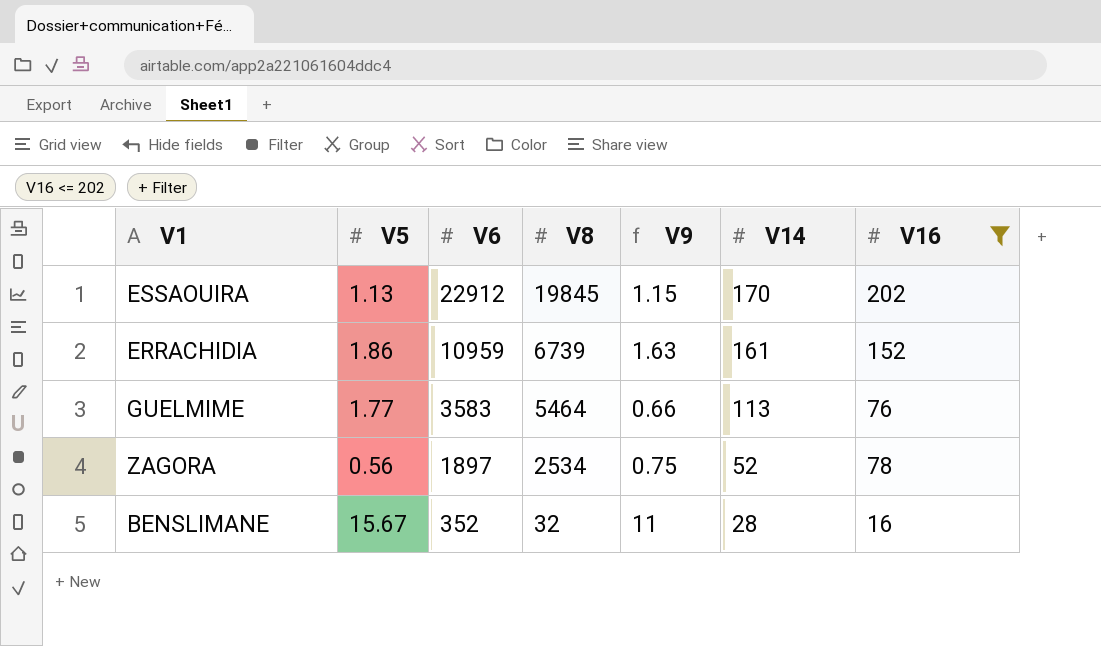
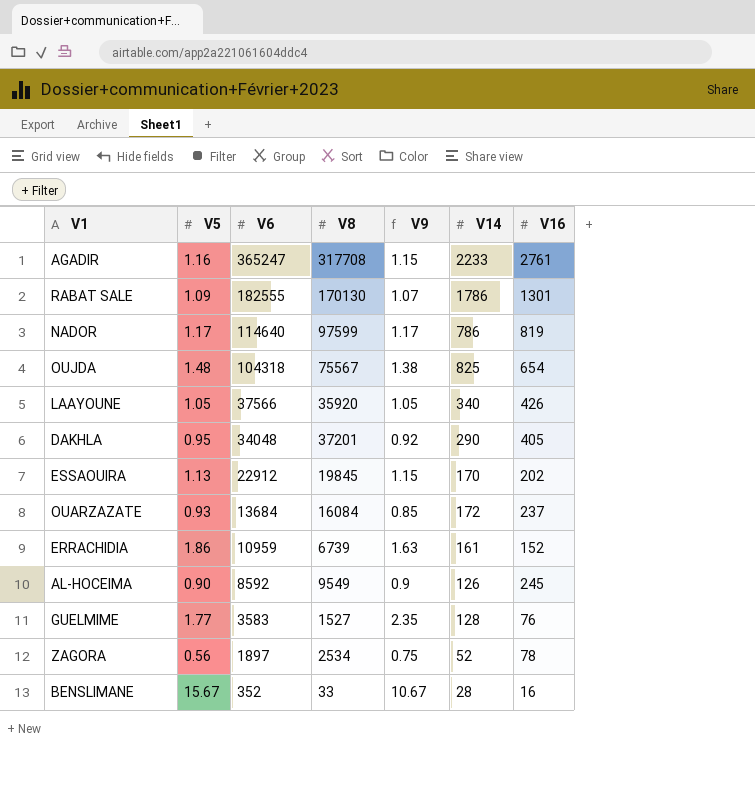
filter: V16 <= 202 -> none
GUELMIME | V8: 5464 -> 1527
GUELMIME | V9: 0.66 -> 2.35
GUELMIME | V14: 113 -> 128
BENSLIMANE | V8: 32 -> 33
BENSLIMANE | V9: 11 -> 10.67

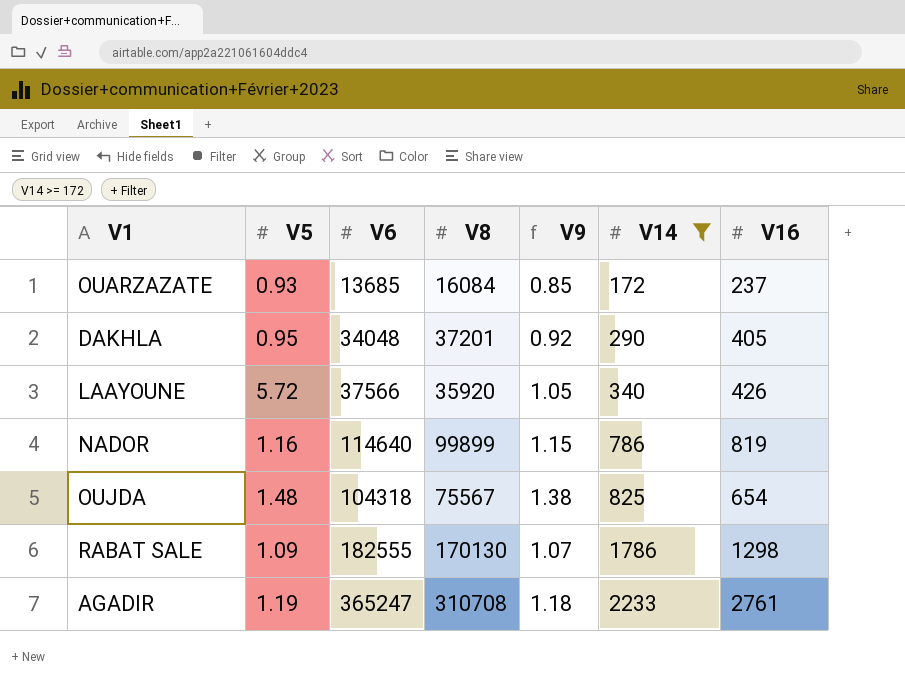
filter: none -> V14 >= 172
row order: V6 descending -> V14 ascending
OUARZAZATE | V6: 13684 -> 13685
LAAYOUNE | V5: 1.05 -> 5.72
NADOR | V5: 1.17 -> 1.16
NADOR | V8: 97599 -> 99899
NADOR | V9: 1.17 -> 1.15
RABAT SALE | V16: 1301 -> 1298
AGADIR | V5: 1.16 -> 1.19
AGADIR | V8: 317708 -> 310708
AGADIR | V9: 1.15 -> 1.18

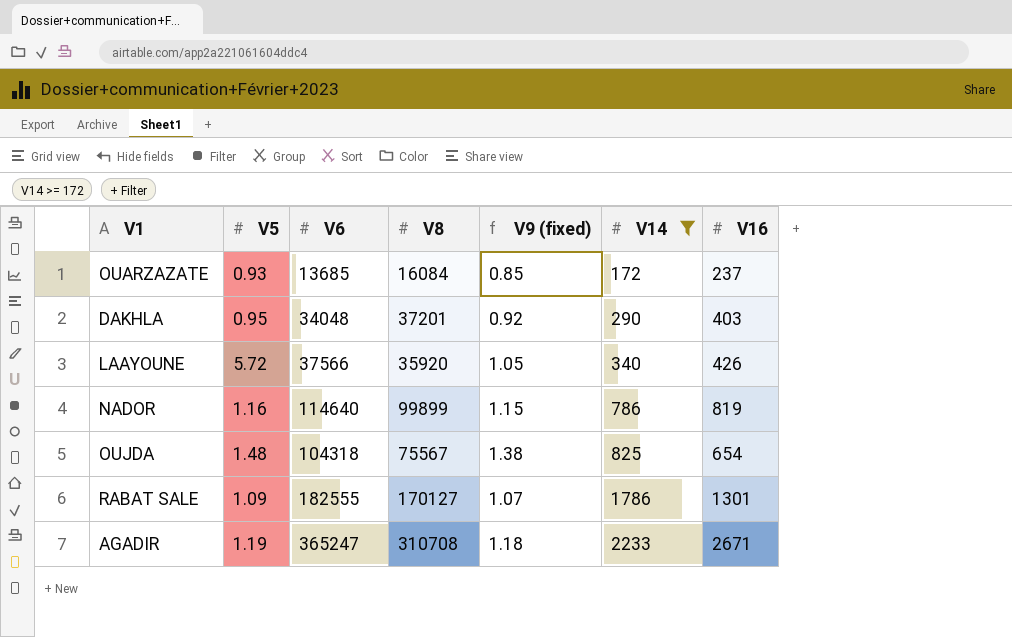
column name: V9 -> V9 (fixed)
DAKHLA | V16: 405 -> 403
RABAT SALE | V8: 170130 -> 170127
RABAT SALE | V16: 1298 -> 1301
AGADIR | V16: 2761 -> 2671

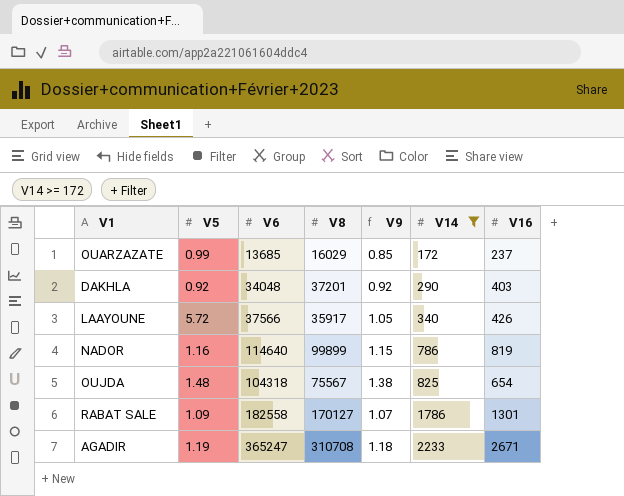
column name: V9 (fixed) -> V9
OUARZAZATE | V5: 0.93 -> 0.99
OUARZAZATE | V8: 16084 -> 16029
DAKHLA | V5: 0.95 -> 0.92
LAAYOUNE | V8: 35920 -> 35917
RABAT SALE | V6: 182555 -> 182558

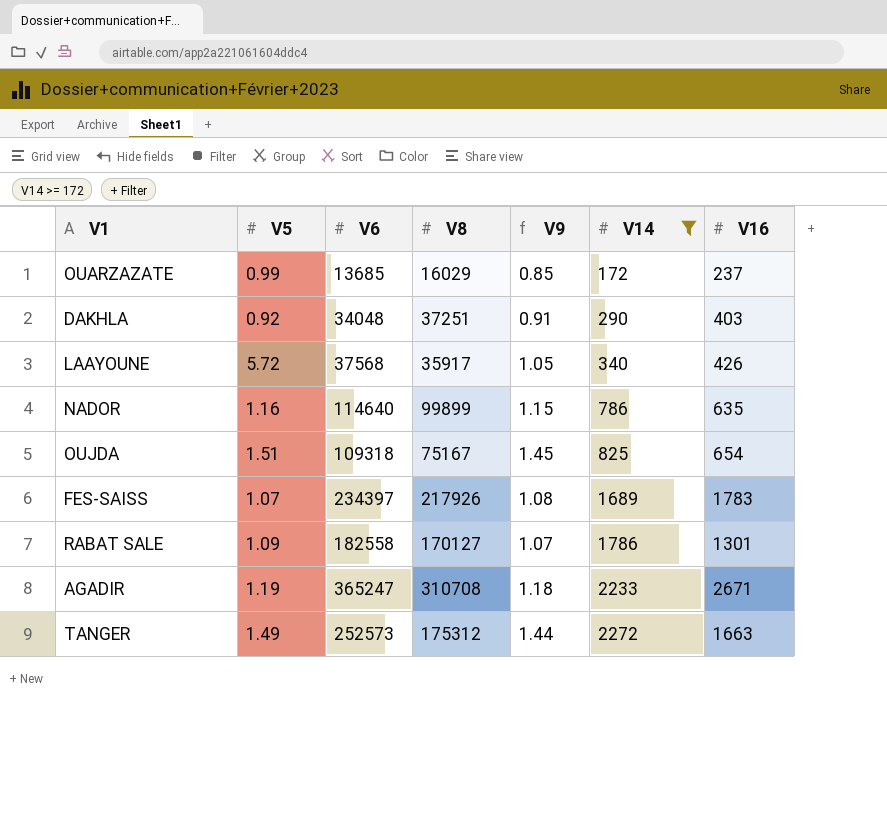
DAKHLA | V8: 37201 -> 37251
DAKHLA | V9: 0.92 -> 0.91
LAAYOUNE | V6: 37566 -> 37568
NADOR | V16: 819 -> 635
OUJDA | V5: 1.48 -> 1.51
OUJDA | V6: 104318 -> 109318
OUJDA | V8: 75567 -> 75167
OUJDA | V9: 1.38 -> 1.45
row FES-SAISS: none -> 1.07 | 234397 | 217926 | 1.08 | 1689 | 1783
row TANGER: none -> 1.49 | 252573 | 175312 | 1.44 | 2272 | 1663

